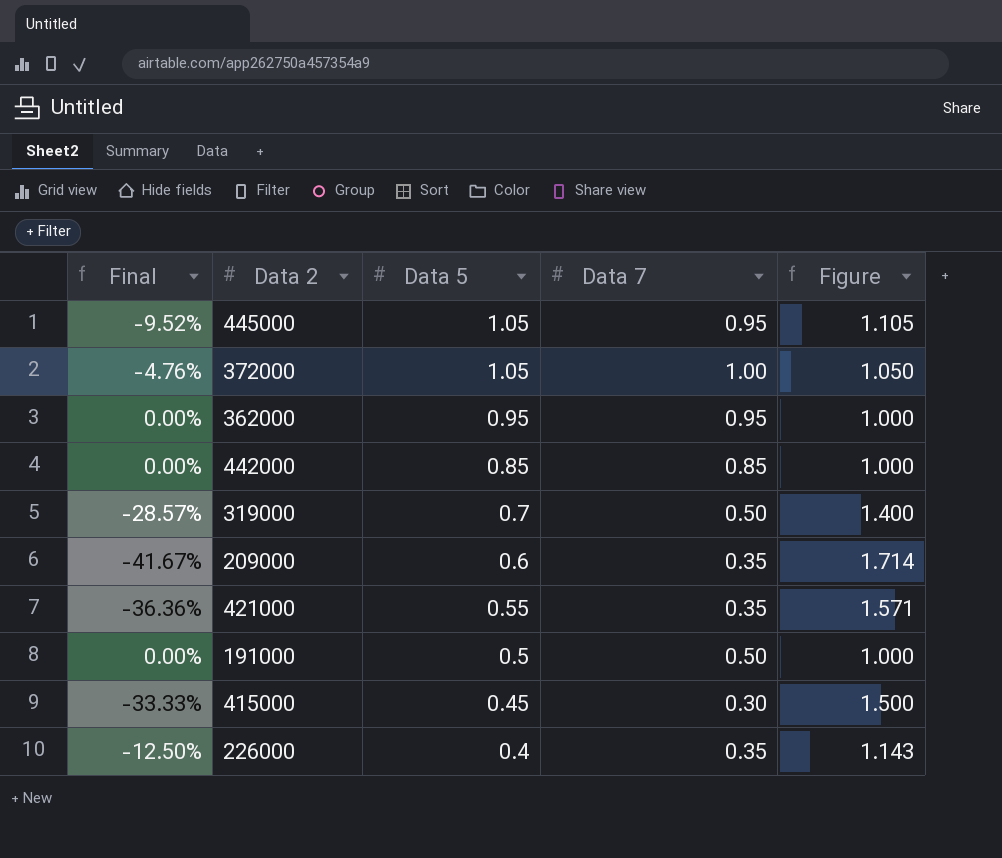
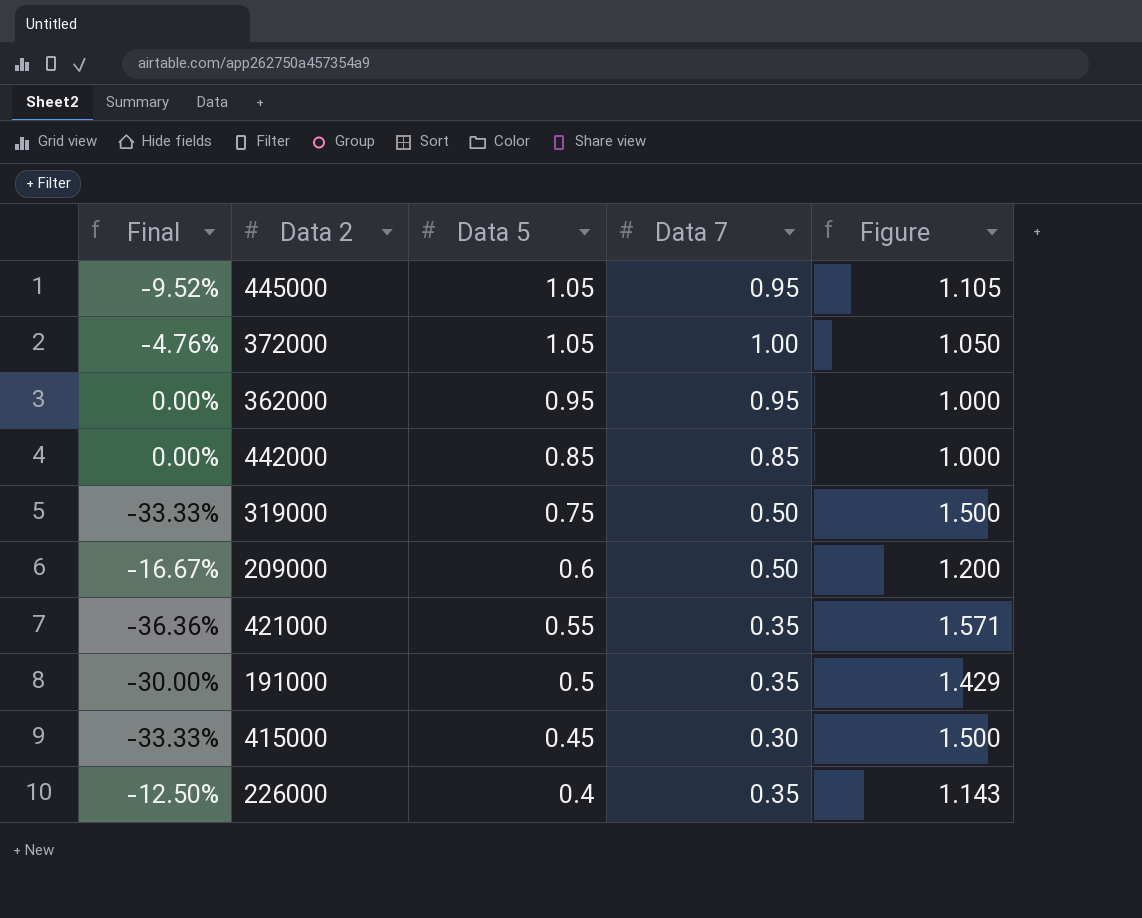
319000 | Final: -28.57% -> -33.33%
319000 | Data 5: 0.7 -> 0.75
319000 | Figure: 1.400 -> 1.500
209000 | Final: -41.67% -> -16.67%
209000 | Data 7: 0.35 -> 0.50
209000 | Figure: 1.714 -> 1.200
191000 | Final: 0.00% -> -30.00%
191000 | Data 7: 0.50 -> 0.35
191000 | Figure: 1.000 -> 1.429

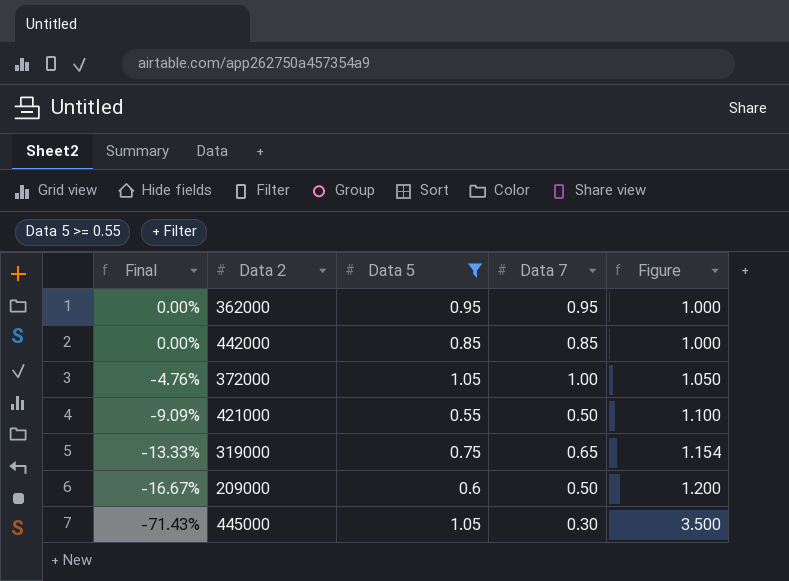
filter: none -> Data 5 >= 0.55
row order: Data 5 descending -> Final descending
421000 | Final: -36.36% -> -9.09%
421000 | Data 7: 0.35 -> 0.50
421000 | Figure: 1.571 -> 1.100
319000 | Final: -33.33% -> -13.33%
319000 | Data 7: 0.50 -> 0.65
319000 | Figure: 1.500 -> 1.154
445000 | Final: -9.52% -> -71.43%
445000 | Data 7: 0.95 -> 0.30
445000 | Figure: 1.105 -> 3.500

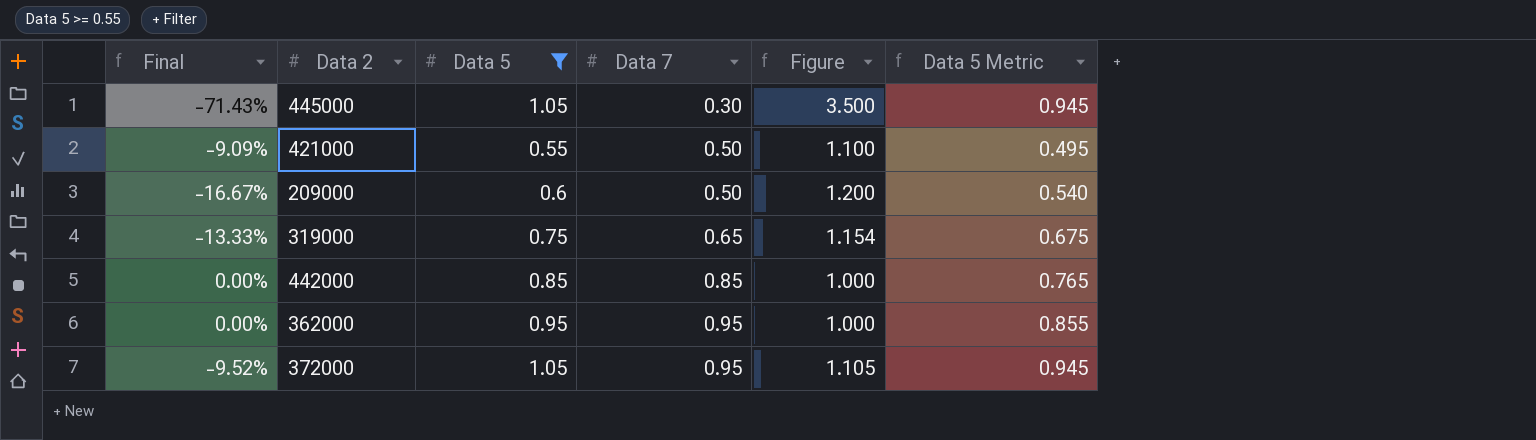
row order: Final descending -> Data 7 ascending
column Data 5 Metric | formula: none -> [Data 5] * 0.9
372000 | Final: -4.76% -> -9.52%
372000 | Data 7: 1.00 -> 0.95
372000 | Figure: 1.050 -> 1.105

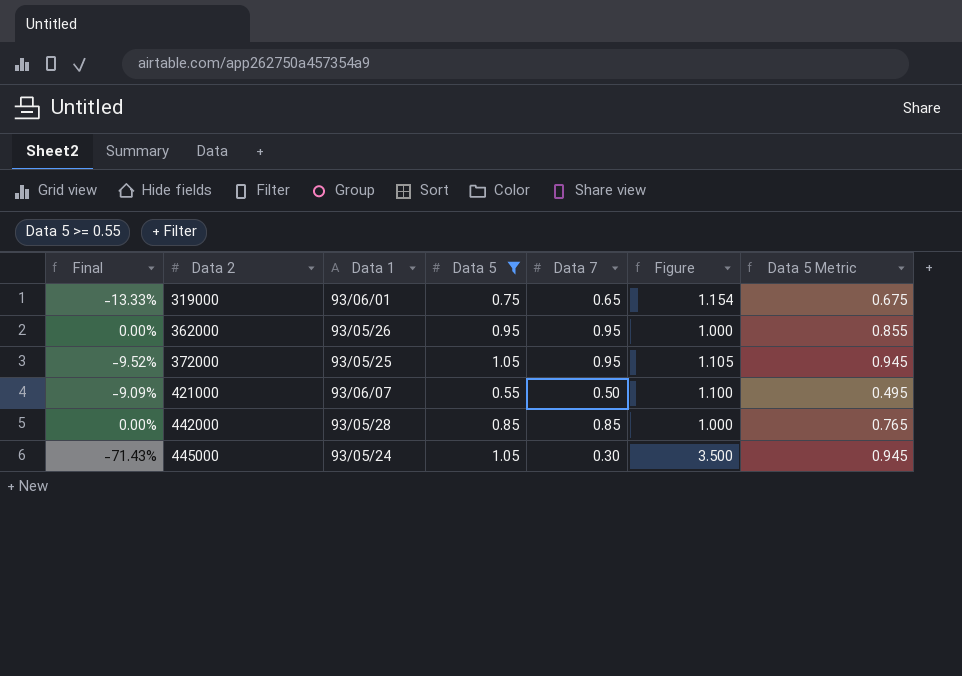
row order: Data 7 ascending -> Data 2 ascending
column Data 1 | position: none -> 3
row 209000: -16.67% | 0.6 | 0.50 | 1.200 | 0.540 -> none

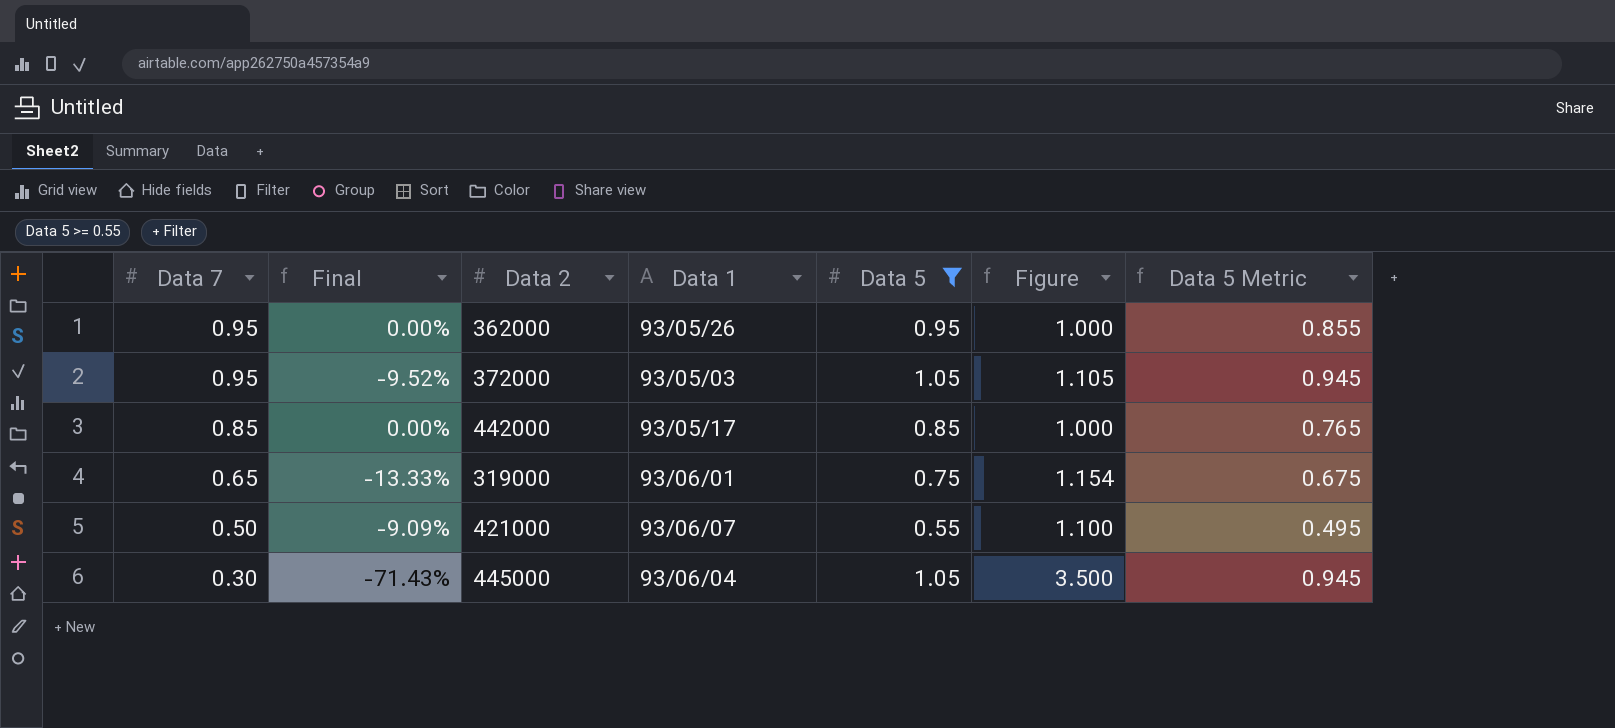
row order: Data 2 ascending -> Data 7 descending
column Data 7 | position: 5 -> 1
372000 | Data 1: 93/05/25 -> 93/05/03
442000 | Data 1: 93/05/28 -> 93/05/17
445000 | Data 1: 93/05/24 -> 93/06/04

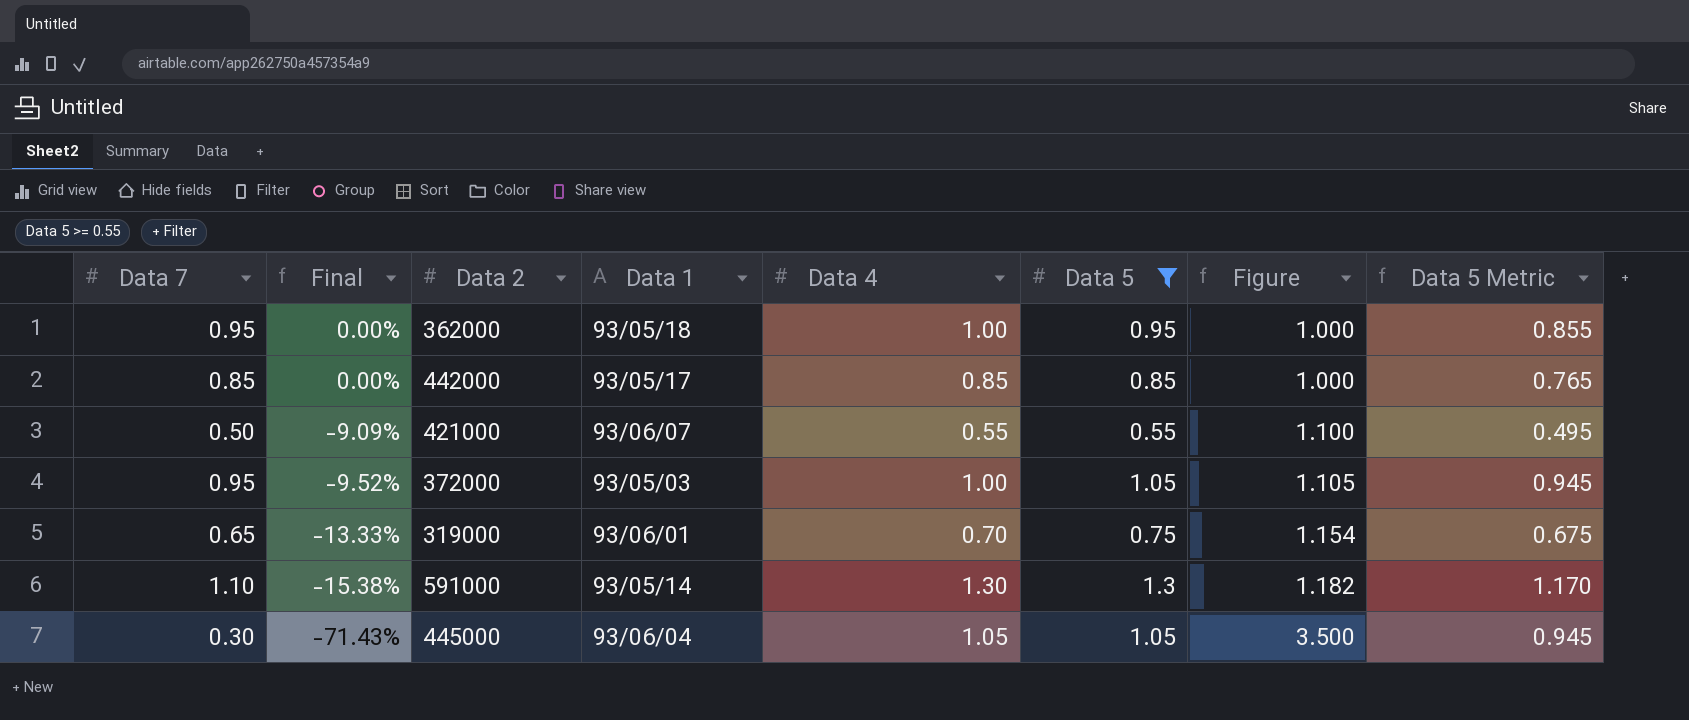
row order: Data 7 descending -> Final descending
column Data 4 | position: none -> 5
362000 | Data 1: 93/05/26 -> 93/05/18
row 591000: none -> 1.10 | -15.38% | 93/05/14 | 1.30 | 1.3 | 1.182 | 1.170

